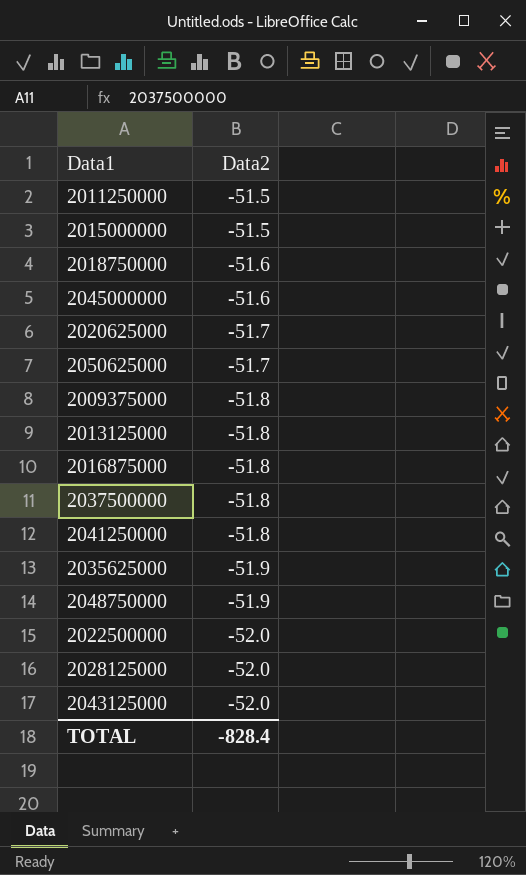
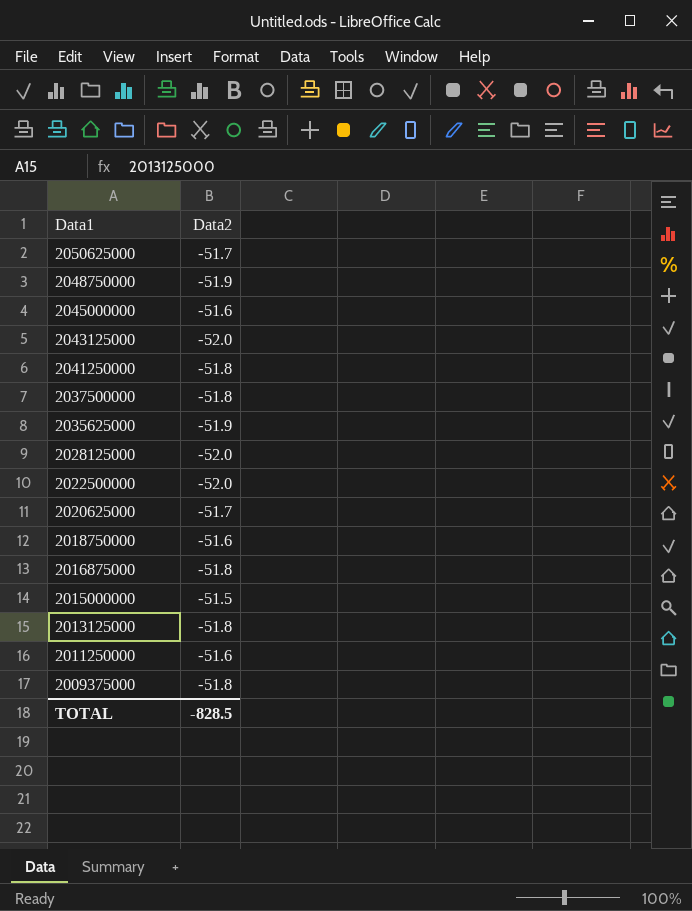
row order: Data2 descending -> Data1 descending
2011250000 | Data2: -51.5 -> -51.6
TOTAL | Data2: -828.4 -> -828.5

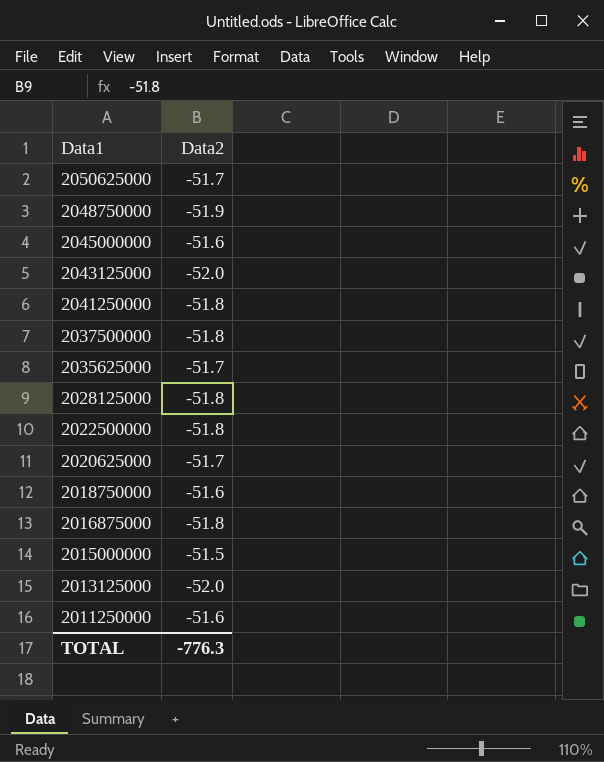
row 2009375000: -51.8 -> none
2035625000 | Data2: -51.9 -> -51.7
2028125000 | Data2: -52.0 -> -51.8
2022500000 | Data2: -52.0 -> -51.8
2013125000 | Data2: -51.8 -> -52.0
TOTAL | Data2: -828.5 -> -776.3

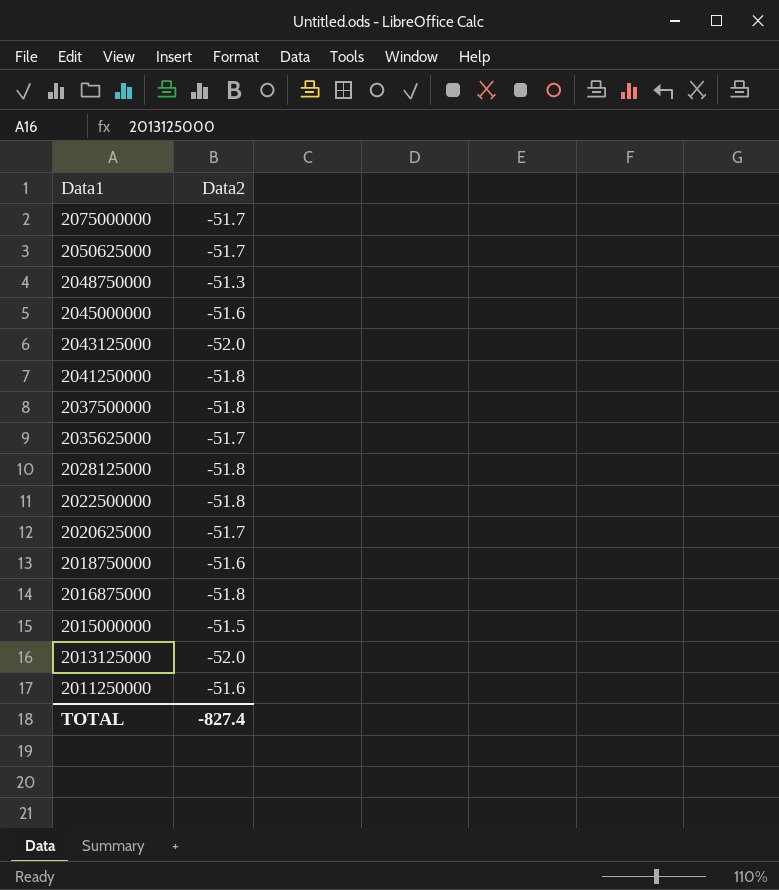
row 2075000000: none -> -51.7
2048750000 | Data2: -51.9 -> -51.3
TOTAL | Data2: -776.3 -> -827.4

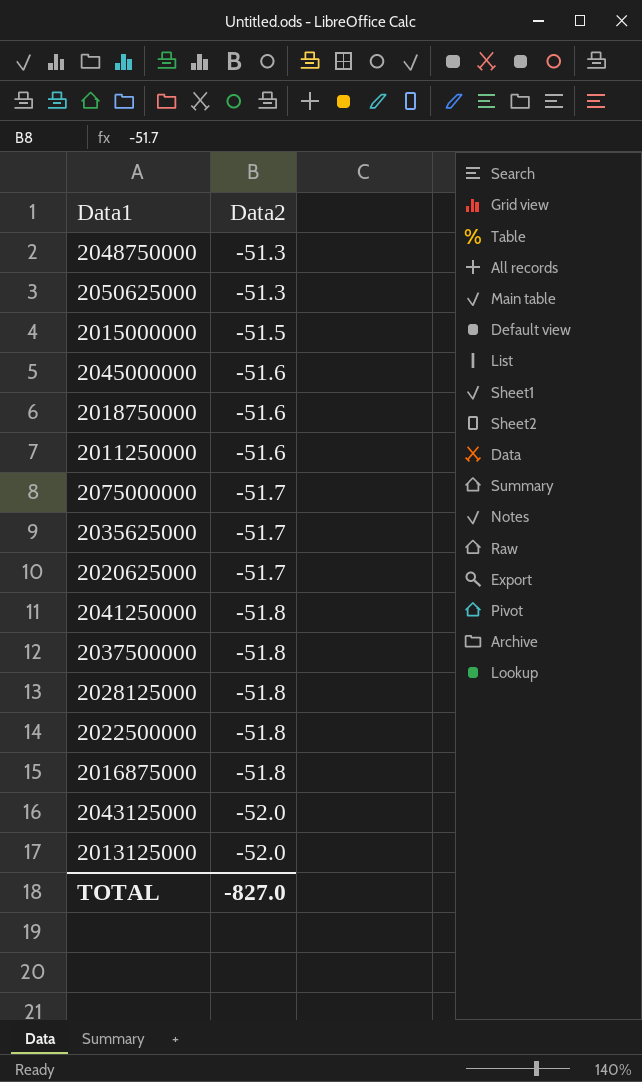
row order: Data1 descending -> Data2 descending
2050625000 | Data2: -51.7 -> -51.3
TOTAL | Data2: -827.4 -> -827.0

